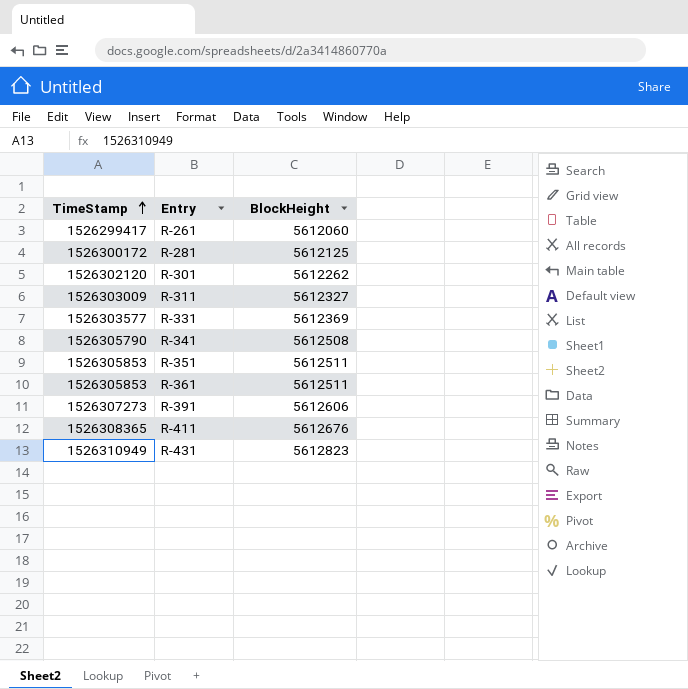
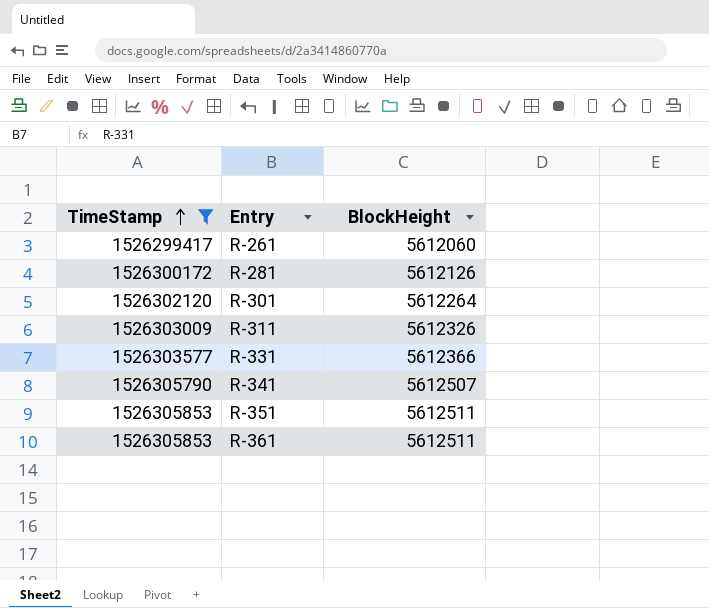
filter: none -> TimeStamp <= 1526305853
R-281 | BlockHeight: 5612125 -> 5612126
R-301 | BlockHeight: 5612262 -> 5612264
R-311 | BlockHeight: 5612327 -> 5612326
R-331 | BlockHeight: 5612369 -> 5612366
R-341 | BlockHeight: 5612508 -> 5612507

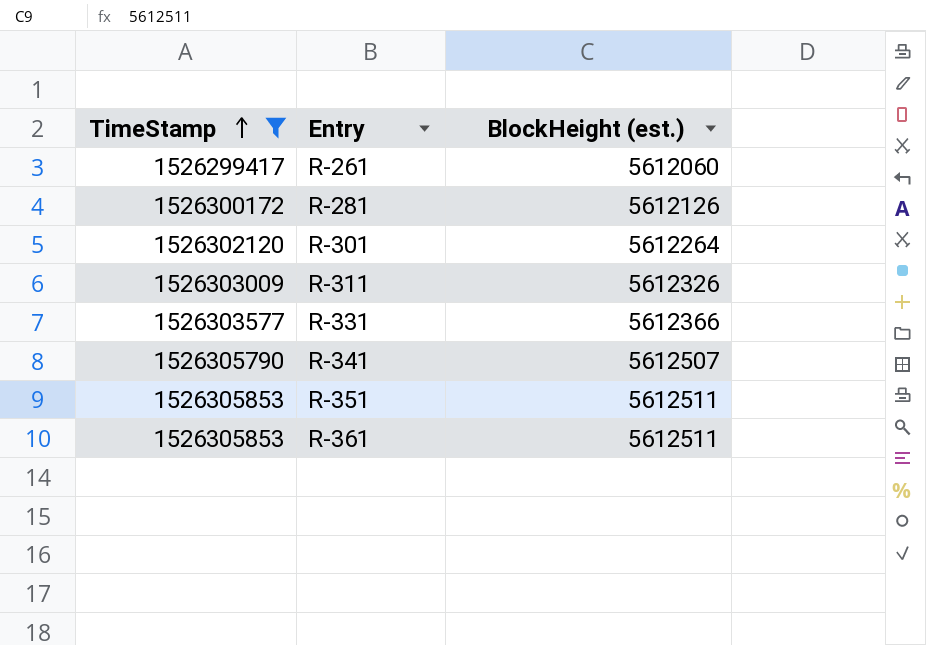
column name: BlockHeight -> BlockHeight (est.)

